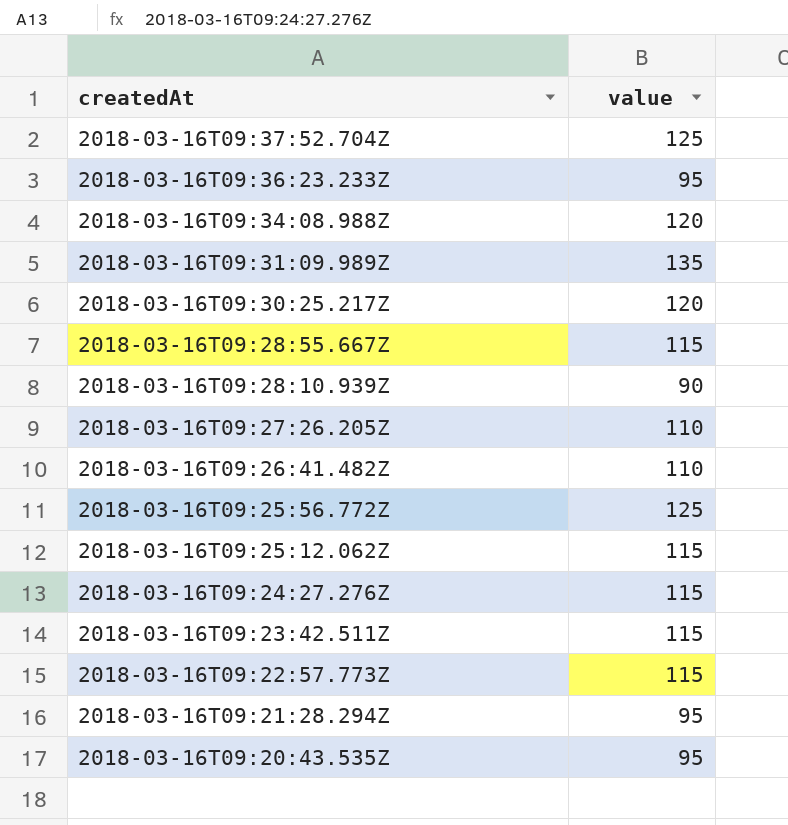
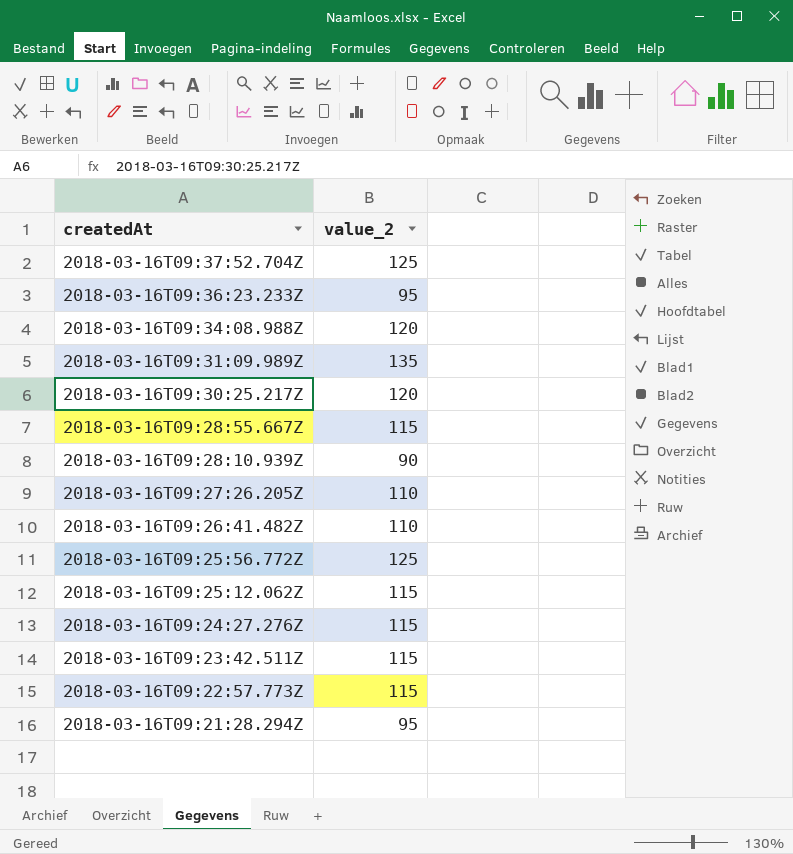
column name: value -> value_2
row 2018-03-16T09:20:43.535Z: 95 -> none

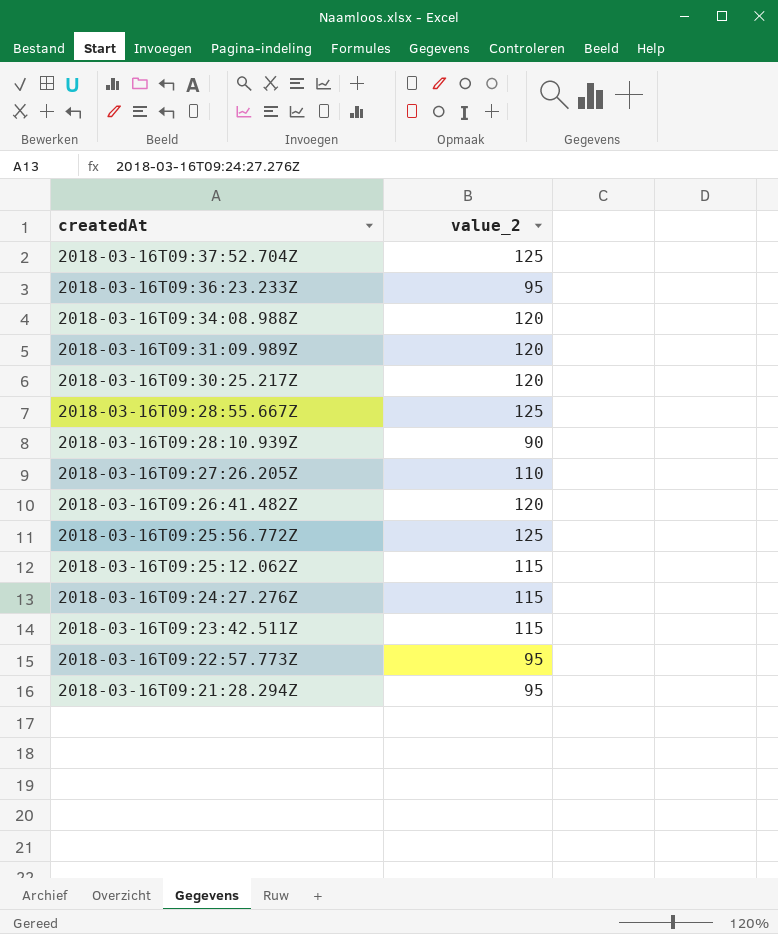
2018-03-16T09:31:09.989Z | value_2: 135 -> 120
2018-03-16T09:28:55.667Z | value_2: 115 -> 125
2018-03-16T09:26:41.482Z | value_2: 110 -> 120
2018-03-16T09:22:57.773Z | value_2: 115 -> 95

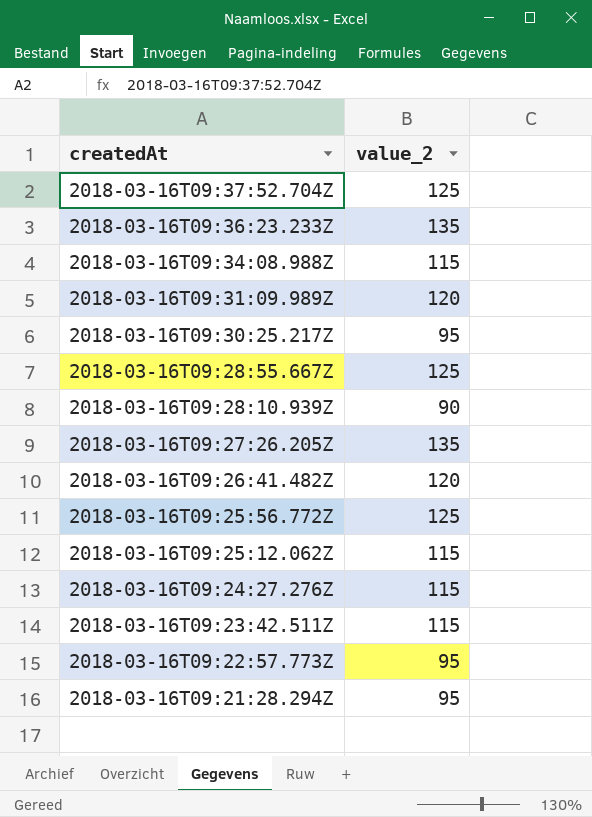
2018-03-16T09:36:23.233Z | value_2: 95 -> 135
2018-03-16T09:34:08.988Z | value_2: 120 -> 115
2018-03-16T09:30:25.217Z | value_2: 120 -> 95
2018-03-16T09:27:26.205Z | value_2: 110 -> 135

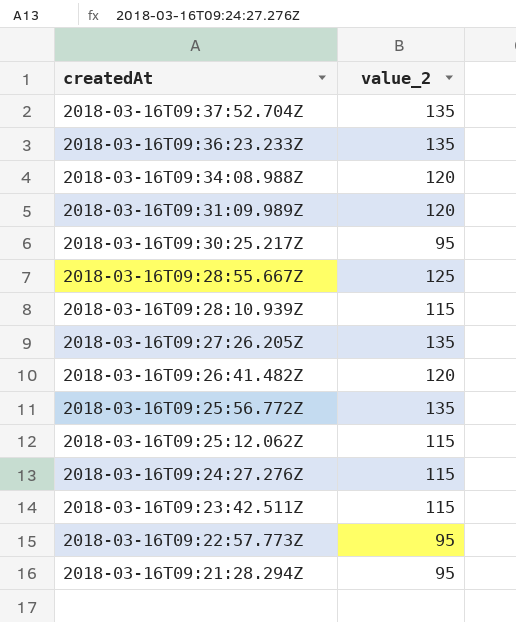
2018-03-16T09:37:52.704Z | value_2: 125 -> 135
2018-03-16T09:34:08.988Z | value_2: 115 -> 120
2018-03-16T09:28:10.939Z | value_2: 90 -> 115
2018-03-16T09:25:56.772Z | value_2: 125 -> 135

